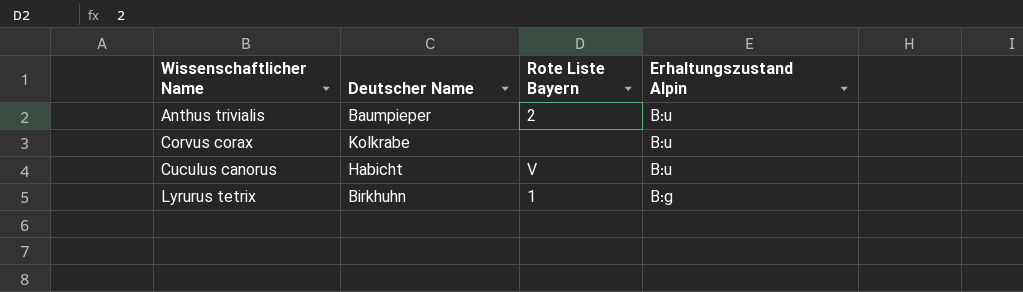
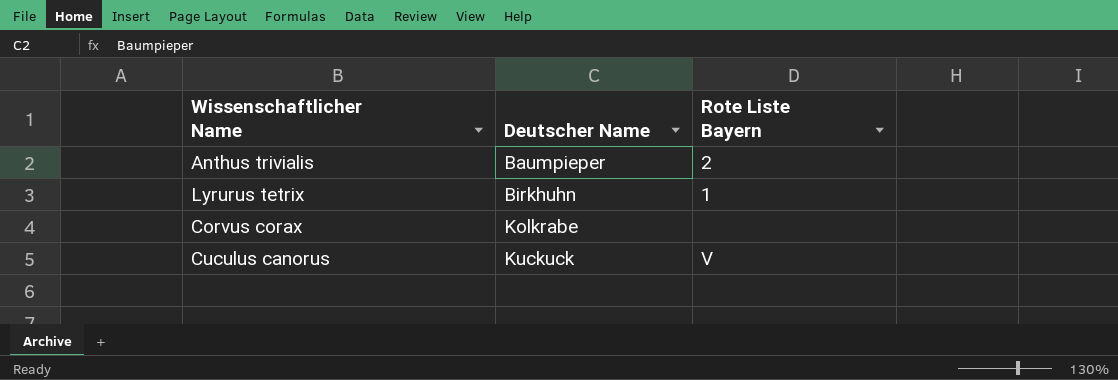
row order: Wissenschaftlicher Name ascending -> Deutscher Name ascending
column Erhaltungszustand Alpin | position: 4 -> none
Cuculus canorus | Deutscher Name: Habicht -> Kuckuck

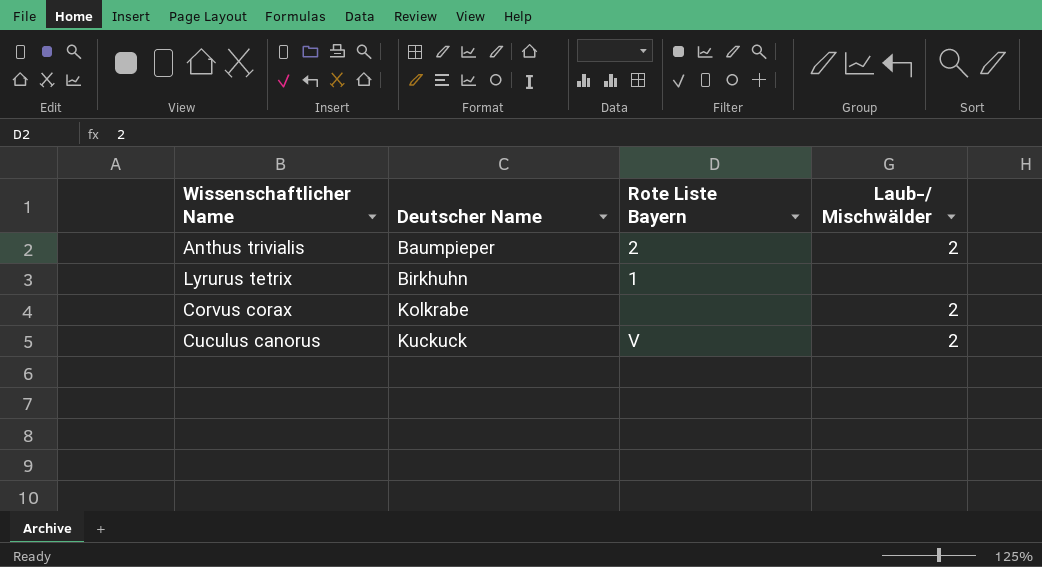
column Laub-/ Mischwälder | position: none -> 4

